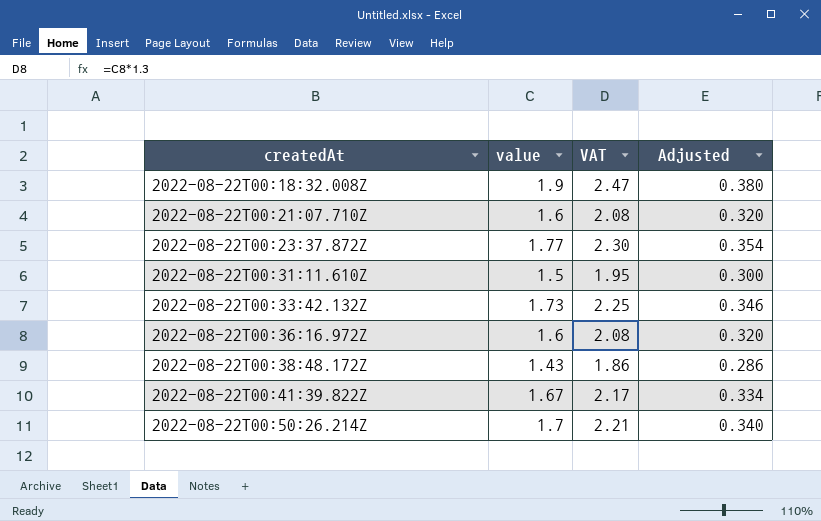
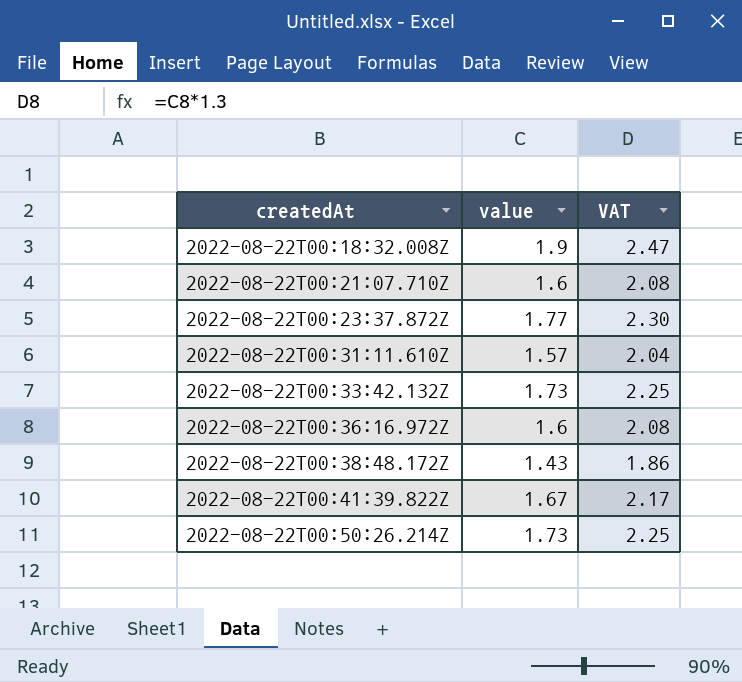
column Adjusted | formula: [value] * 0.2 -> none
2022-08-22T00:31:11.610Z | value: 1.5 -> 1.57
2022-08-22T00:31:11.610Z | VAT: 1.95 -> 2.04
2022-08-22T00:50:26.214Z | value: 1.7 -> 1.73
2022-08-22T00:50:26.214Z | VAT: 2.21 -> 2.25

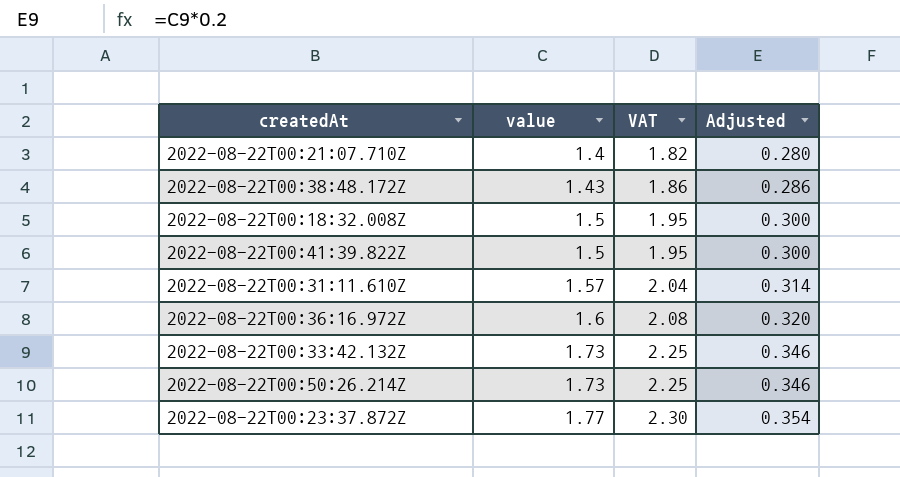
row order: createdAt ascending -> value ascending
column Adjusted | formula: none -> [value] * 0.2
2022-08-22T00:21:07.710Z | value: 1.6 -> 1.4
2022-08-22T00:21:07.710Z | VAT: 2.08 -> 1.82
2022-08-22T00:18:32.008Z | value: 1.9 -> 1.5
2022-08-22T00:18:32.008Z | VAT: 2.47 -> 1.95
2022-08-22T00:41:39.822Z | value: 1.67 -> 1.5
2022-08-22T00:41:39.822Z | VAT: 2.17 -> 1.95

